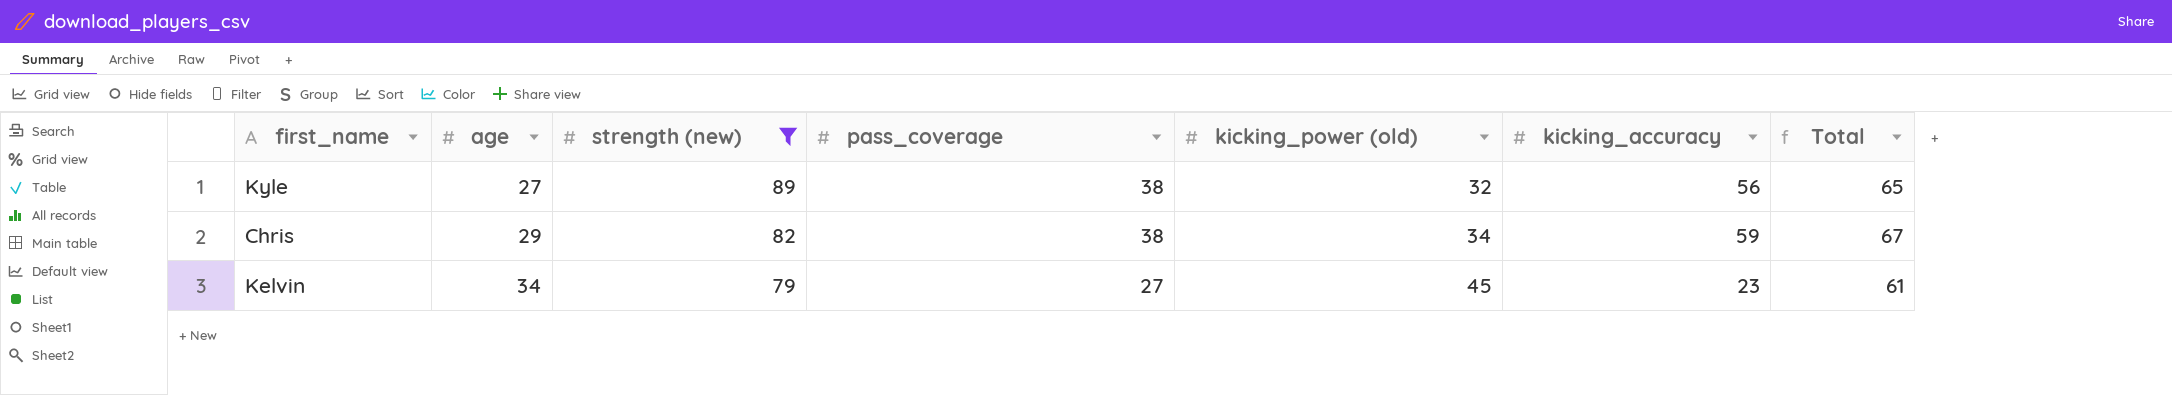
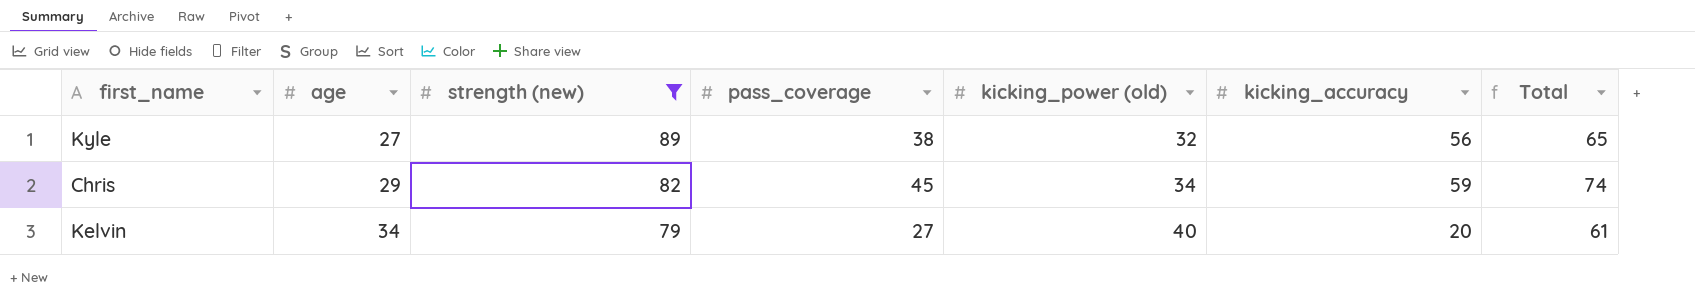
Chris | pass_coverage: 38 -> 45
Chris | Total: 67 -> 74
Kelvin | kicking_power (old): 45 -> 40
Kelvin | kicking_accuracy: 23 -> 20

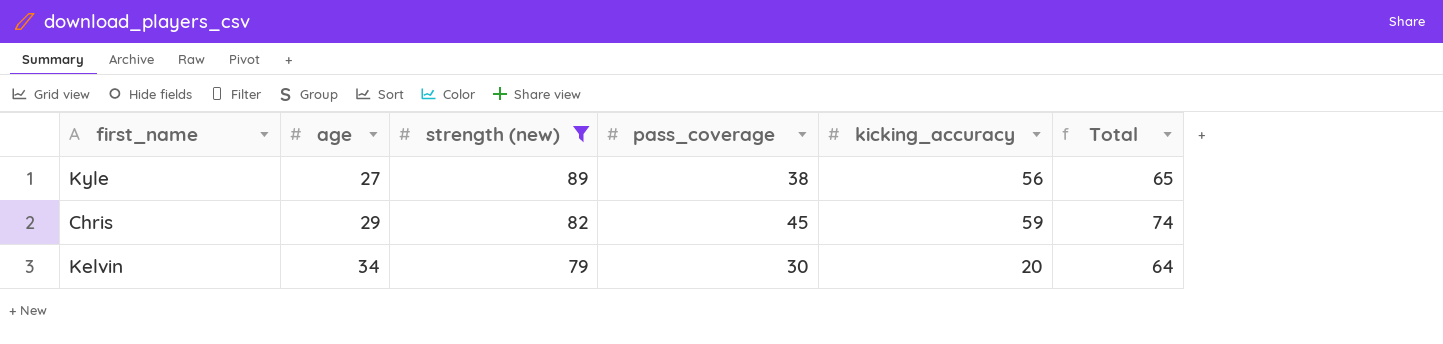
column kicking_power (old) | position: 5 -> none
Kelvin | pass_coverage: 27 -> 30
Kelvin | Total: 61 -> 64

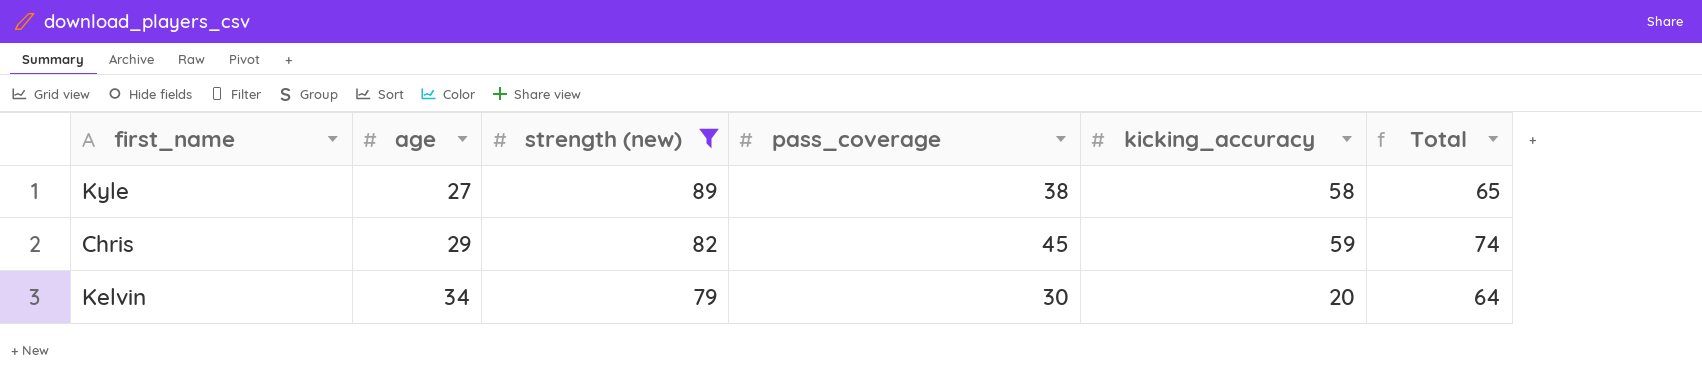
Kyle | kicking_accuracy: 56 -> 58

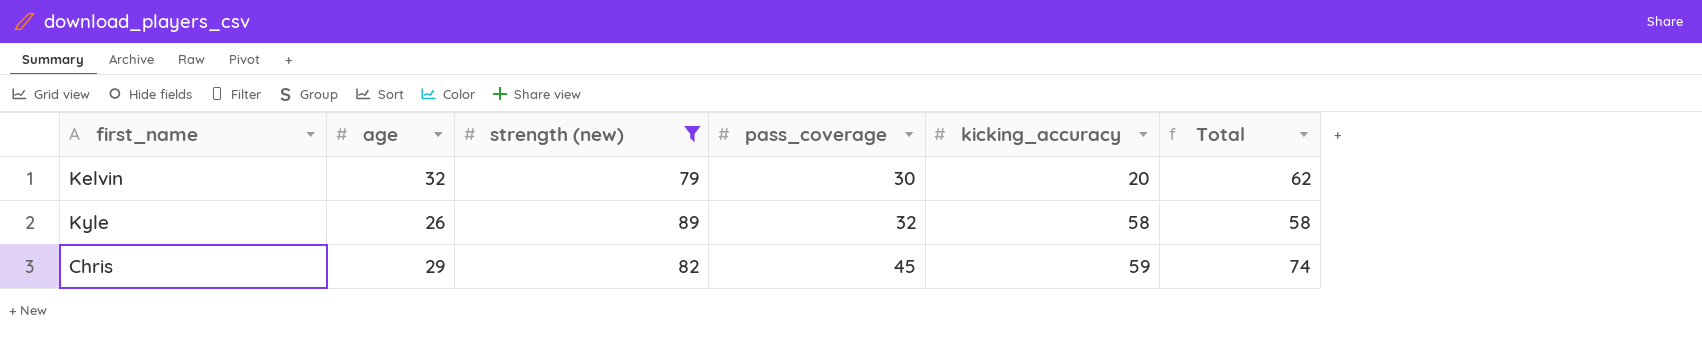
row order: age ascending -> pass_coverage ascending
Kelvin | age: 34 -> 32
Kelvin | Total: 64 -> 62
Kyle | age: 27 -> 26
Kyle | pass_coverage: 38 -> 32
Kyle | Total: 65 -> 58

